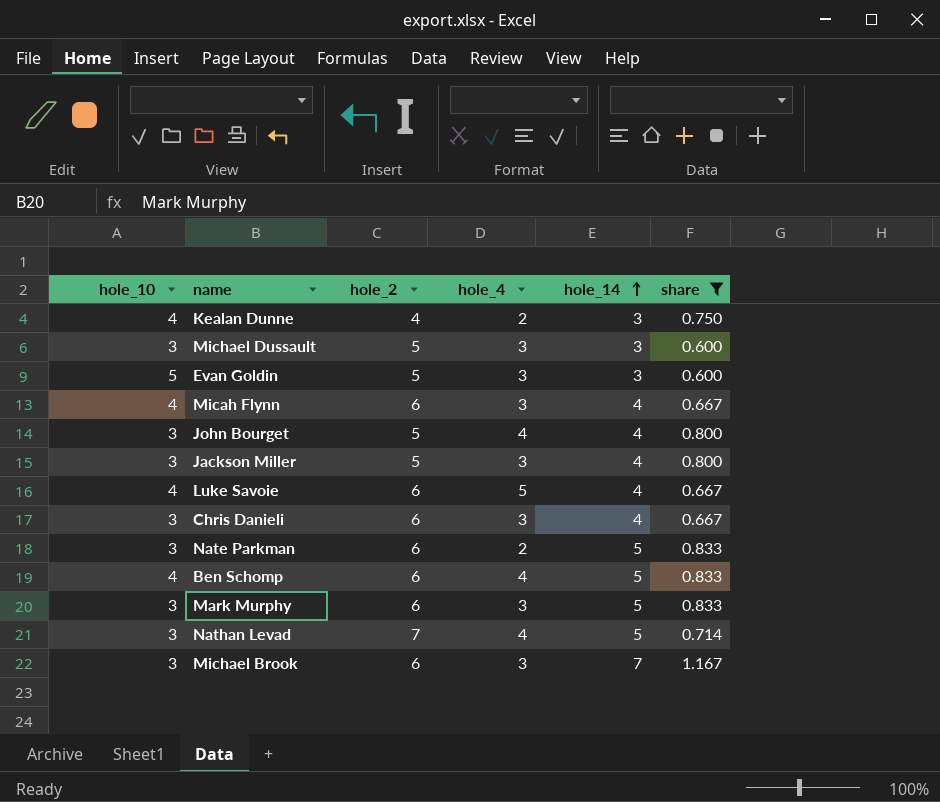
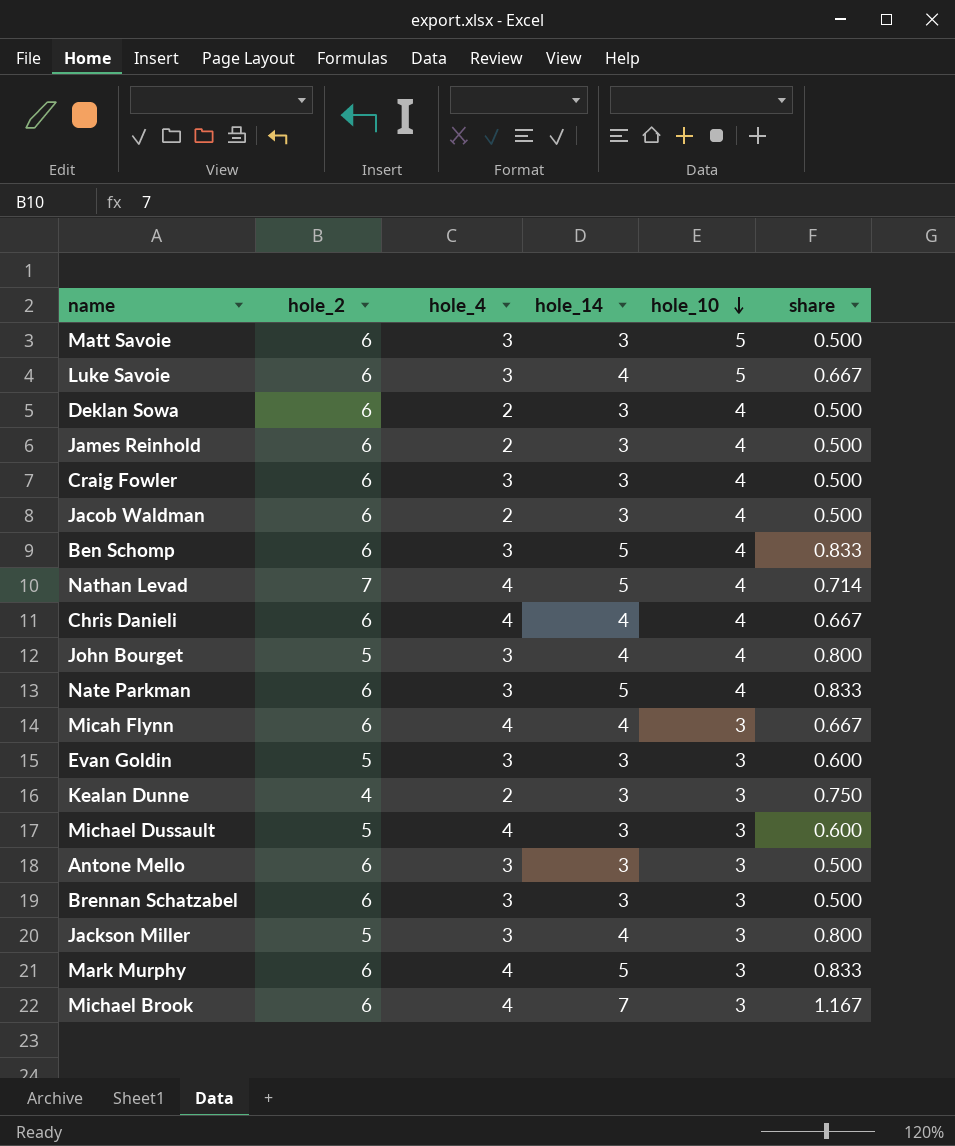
filter: share != 0.500 -> none
row order: hole_14 ascending -> hole_10 descending
column hole_10 | position: 1 -> 5
Luke Savoie | hole_4: 5 -> 3
Luke Savoie | hole_10: 4 -> 5
Ben Schomp | hole_4: 4 -> 3
Nathan Levad | hole_10: 3 -> 4
Chris Danieli | hole_4: 3 -> 4
Chris Danieli | hole_10: 3 -> 4
John Bourget | hole_4: 4 -> 3
John Bourget | hole_10: 3 -> 4
Nate Parkman | hole_4: 2 -> 3
Nate Parkman | hole_10: 3 -> 4
Micah Flynn | hole_4: 3 -> 4
Micah Flynn | hole_10: 4 -> 3
Evan Goldin | hole_10: 5 -> 3
Kealan Dunne | hole_10: 4 -> 3
Michael Dussault | hole_4: 3 -> 4
Mark Murphy | hole_4: 3 -> 4
Michael Brook | hole_4: 3 -> 4

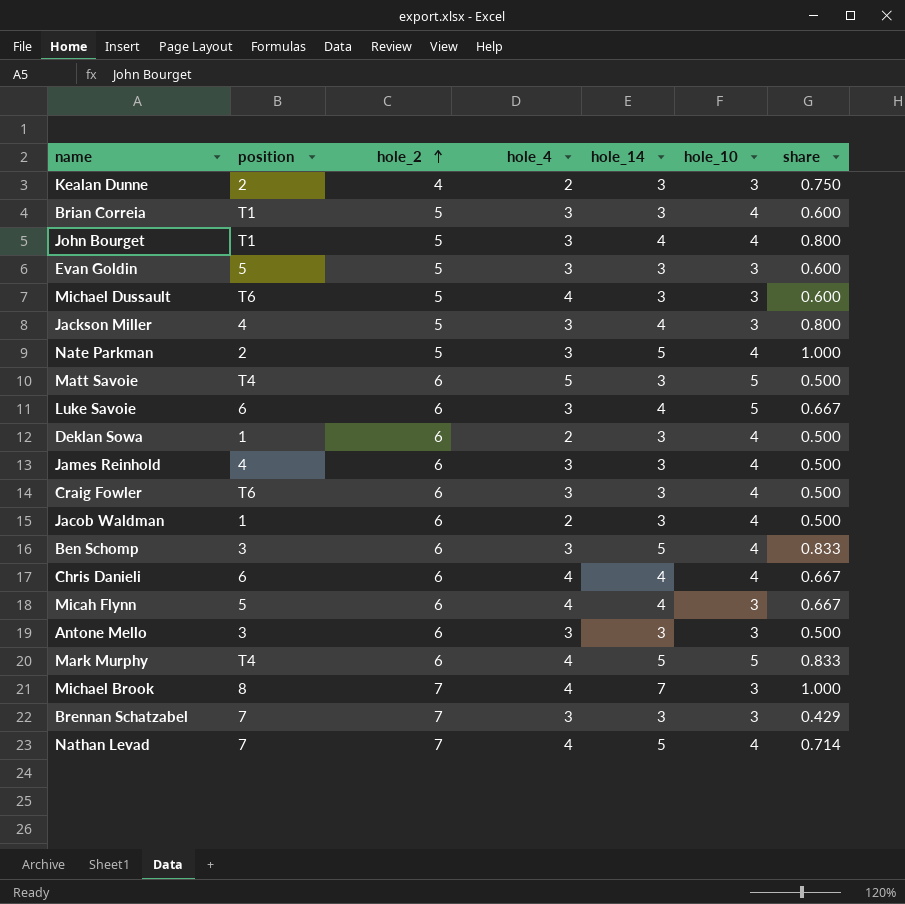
row order: hole_10 descending -> hole_2 ascending
column position | position: none -> 2
row Brian Correia: none -> T1 | 5 | 3 | 3 | 4 | 0.600
Nate Parkman | hole_2: 6 -> 5
Nate Parkman | share: 0.833 -> 1.000
Matt Savoie | hole_4: 3 -> 5
James Reinhold | hole_4: 2 -> 3
Mark Murphy | hole_10: 3 -> 5
Michael Brook | hole_2: 6 -> 7
Michael Brook | share: 1.167 -> 1.000
Brennan Schatzabel | hole_2: 6 -> 7
Brennan Schatzabel | share: 0.500 -> 0.429

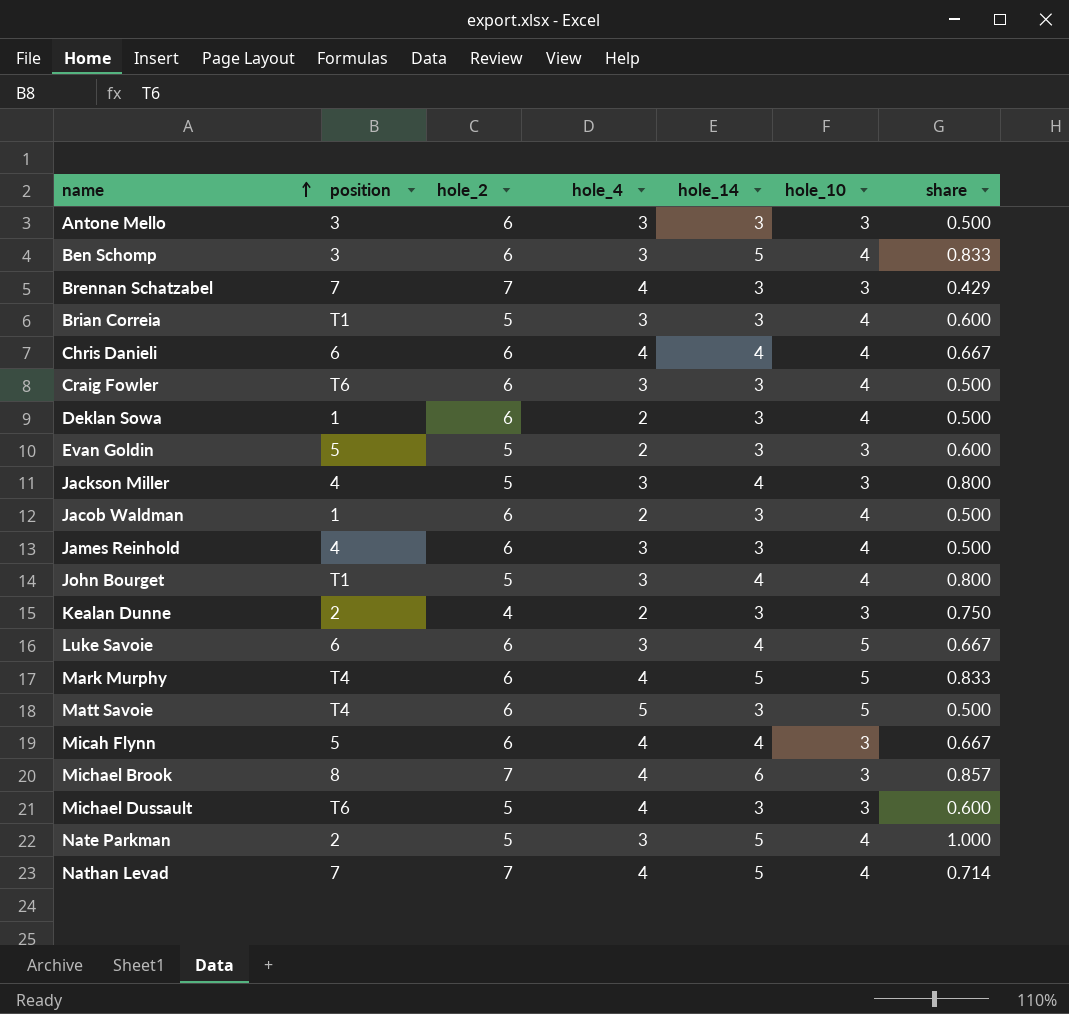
row order: hole_2 ascending -> name ascending
Brennan Schatzabel | hole_4: 3 -> 4
Evan Goldin | hole_4: 3 -> 2
Michael Brook | hole_14: 7 -> 6
Michael Brook | share: 1.000 -> 0.857

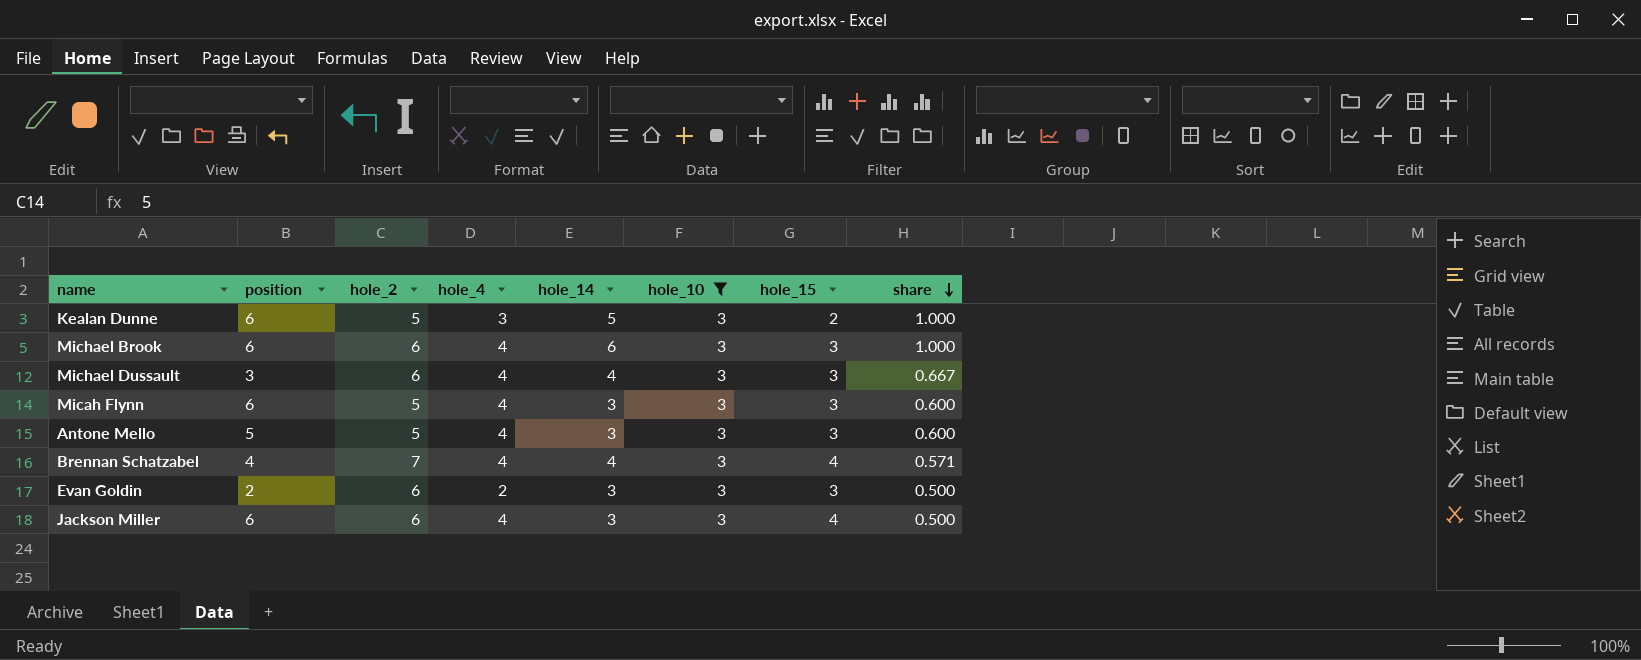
filter: none -> hole_10 = 3
row order: name ascending -> share descending
column hole_15 | position: none -> 7
Kealan Dunne | position: 2 -> 6
Kealan Dunne | hole_2: 4 -> 5
Kealan Dunne | hole_4: 2 -> 3
Kealan Dunne | hole_14: 3 -> 5
Kealan Dunne | share: 0.750 -> 1.000
Michael Brook | position: 8 -> 6
Michael Brook | hole_2: 7 -> 6
Michael Brook | share: 0.857 -> 1.000
Michael Dussault | position: T6 -> 3
Michael Dussault | hole_2: 5 -> 6
Michael Dussault | hole_14: 3 -> 4
Michael Dussault | share: 0.600 -> 0.667
Micah Flynn | position: 5 -> 6
Micah Flynn | hole_2: 6 -> 5
Micah Flynn | hole_14: 4 -> 3
Micah Flynn | share: 0.667 -> 0.600
Antone Mello | position: 3 -> 5
Antone Mello | hole_2: 6 -> 5
Antone Mello | hole_4: 3 -> 4
Antone Mello | share: 0.500 -> 0.600
Brennan Schatzabel | position: 7 -> 4
Brennan Schatzabel | hole_14: 3 -> 4
Brennan Schatzabel | share: 0.429 -> 0.571
Evan Goldin | position: 5 -> 2
Evan Goldin | hole_2: 5 -> 6
Evan Goldin | share: 0.600 -> 0.500
Jackson Miller | position: 4 -> 6
Jackson Miller | hole_2: 5 -> 6
Jackson Miller | hole_4: 3 -> 4
Jackson Miller | hole_14: 4 -> 3
Jackson Miller | share: 0.800 -> 0.500

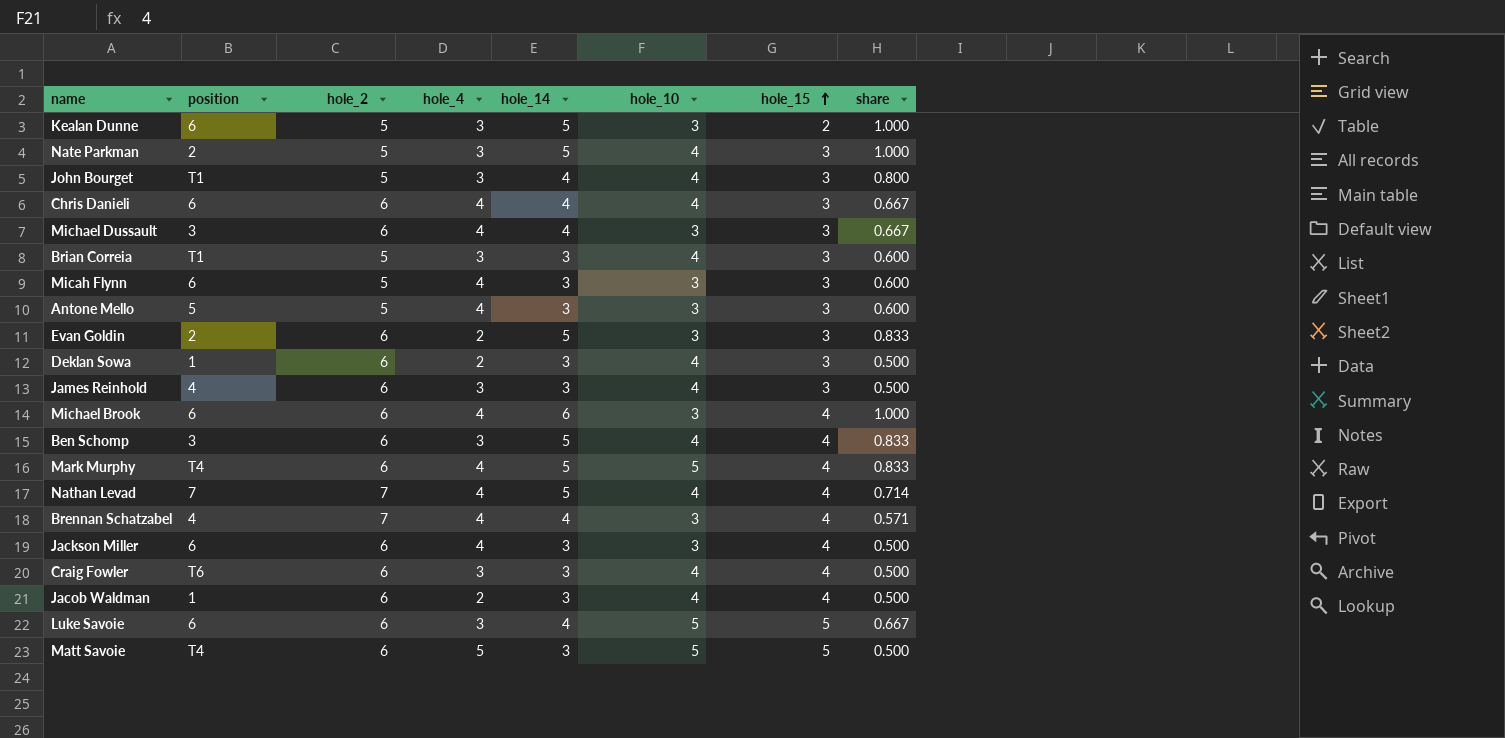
filter: hole_10 = 3 -> none
row order: share descending -> hole_15 ascending
Evan Goldin | hole_14: 3 -> 5
Evan Goldin | share: 0.500 -> 0.833
Michael Brook | hole_15: 3 -> 4

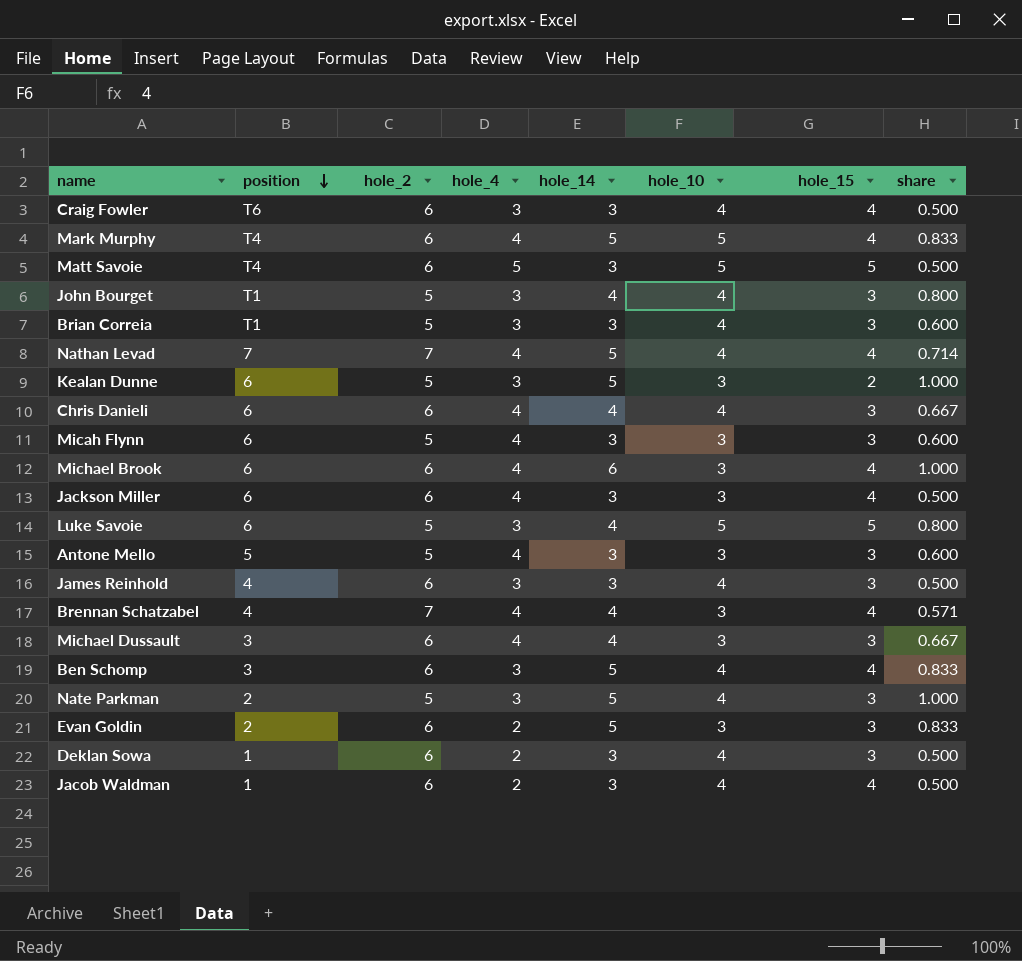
row order: hole_15 ascending -> position descending
Luke Savoie | hole_2: 6 -> 5
Luke Savoie | share: 0.667 -> 0.800

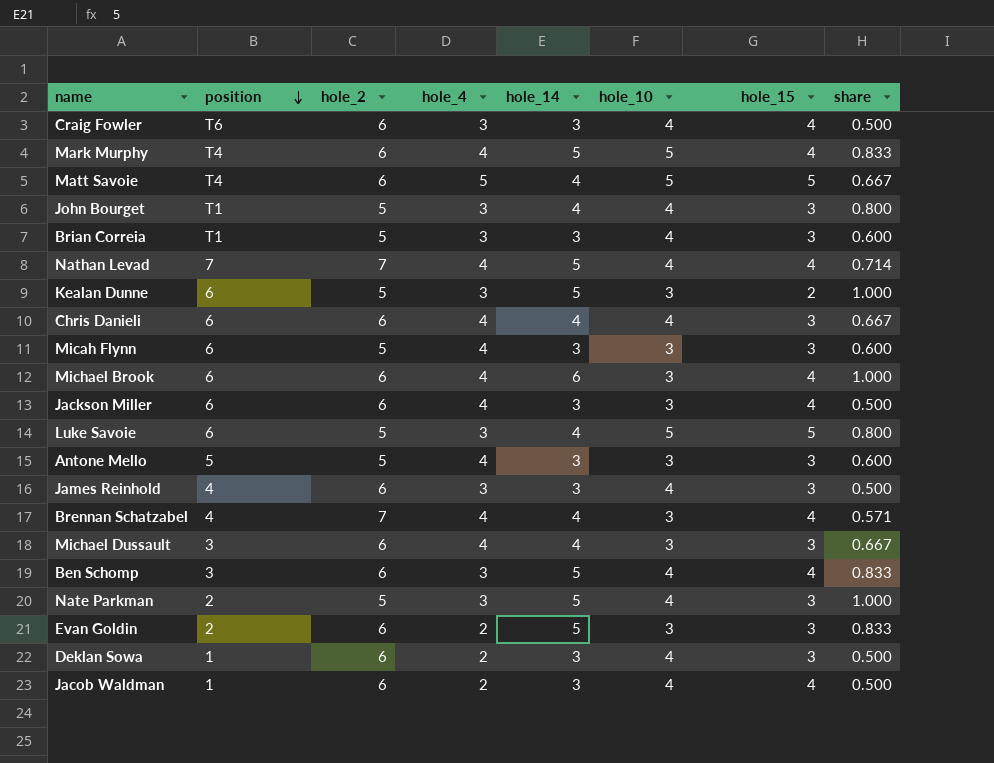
Matt Savoie | hole_14: 3 -> 4
Matt Savoie | share: 0.500 -> 0.667

